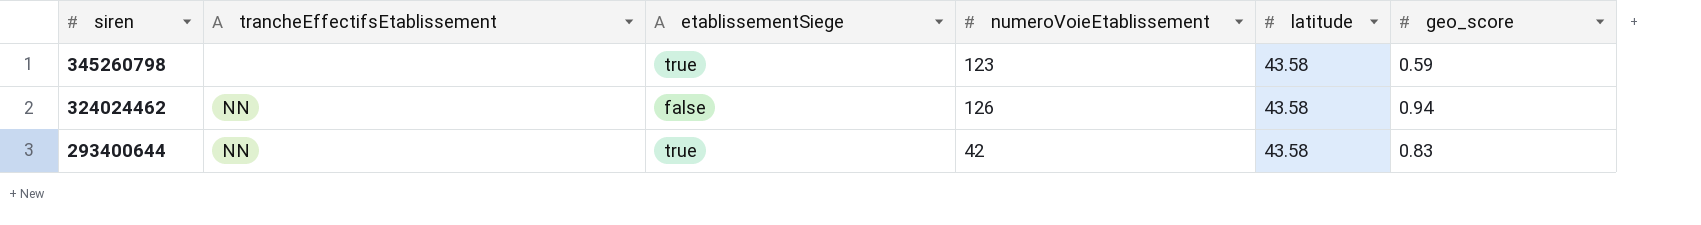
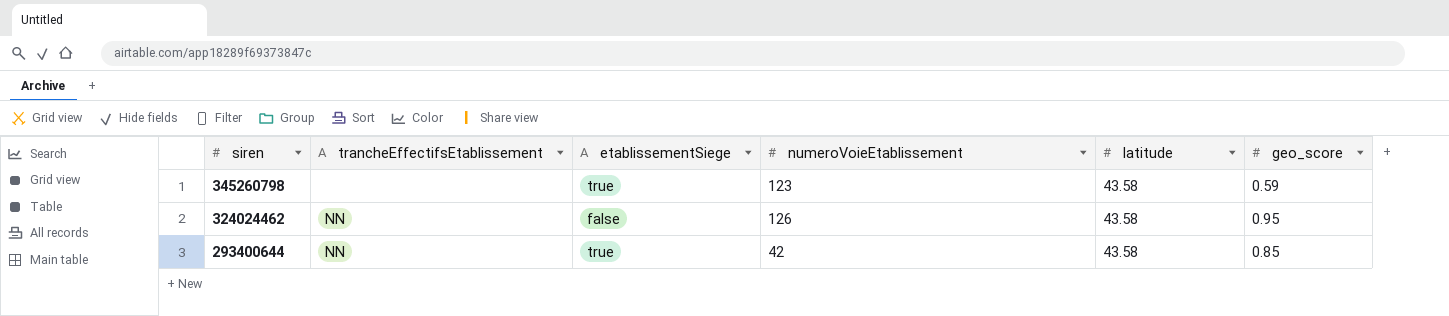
324024462 | geo_score: 0.94 -> 0.95
293400644 | geo_score: 0.83 -> 0.85

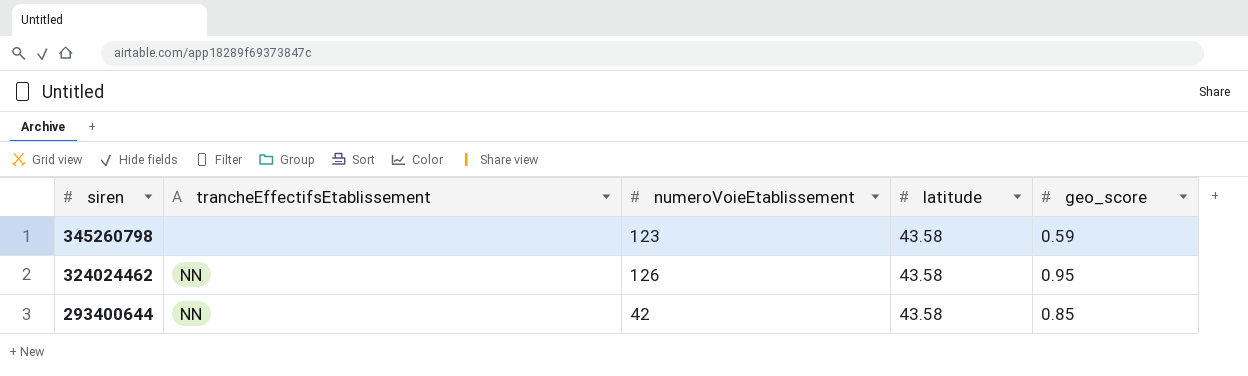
column etablissementSiege | position: 3 -> none

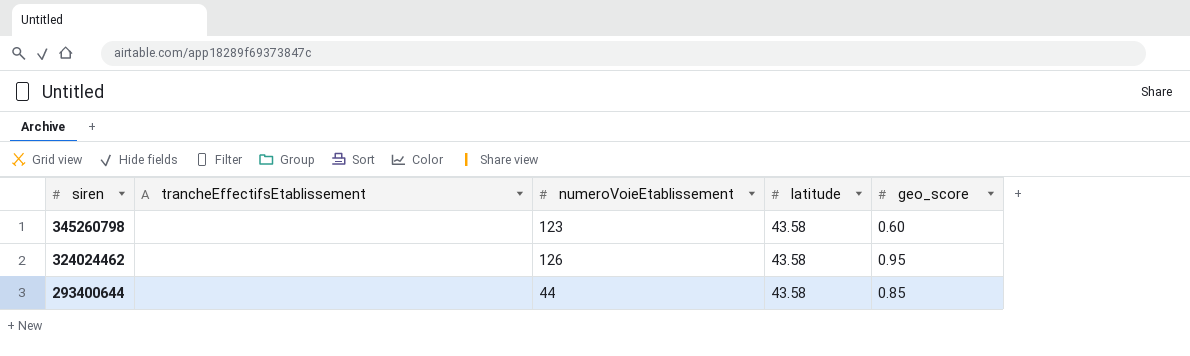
345260798 | geo_score: 0.59 -> 0.60
324024462 | trancheEffectifsEtablissement: NN -> none
293400644 | trancheEffectifsEtablissement: NN -> none
293400644 | numeroVoieEtablissement: 42 -> 44

